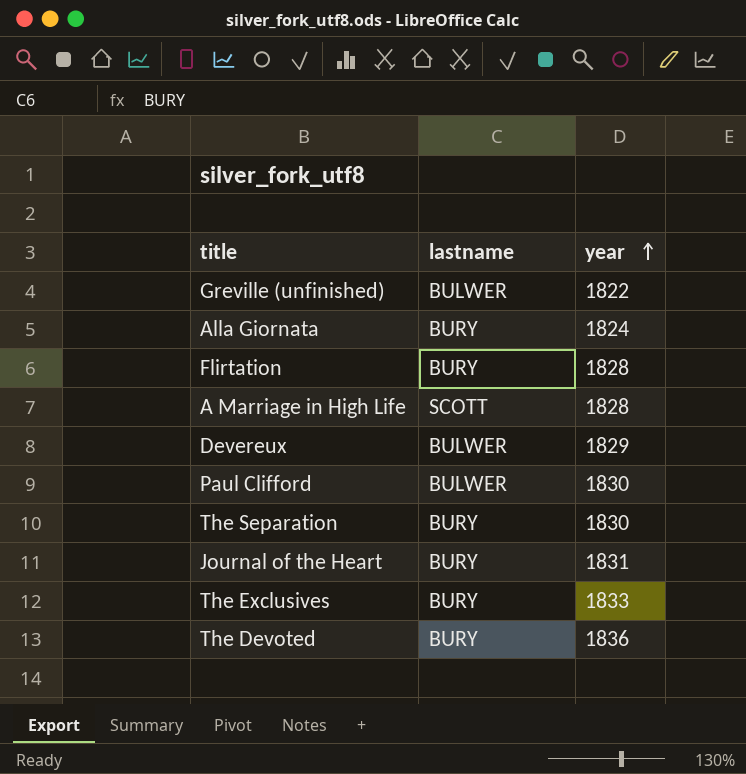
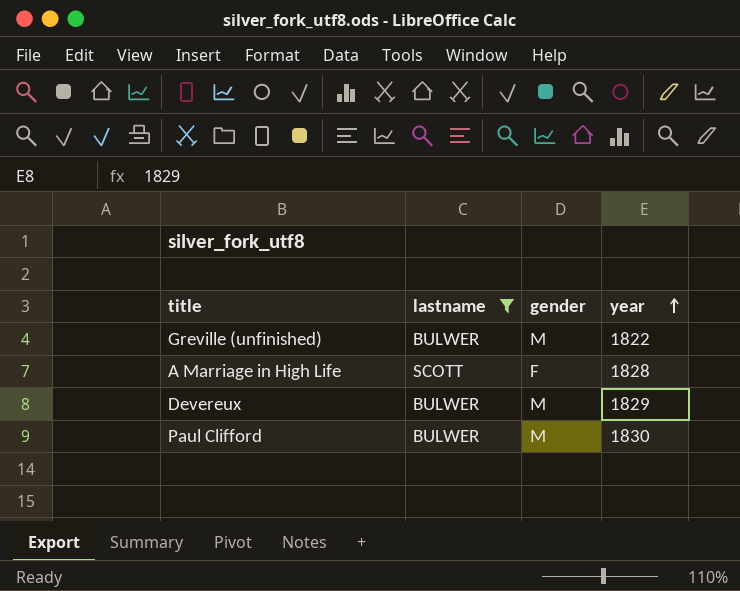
filter: none -> lastname != BURY
column gender | position: none -> 3

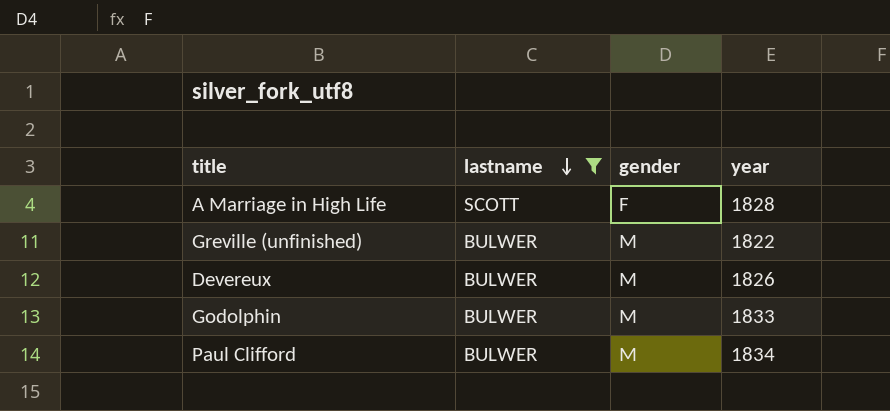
row order: year ascending -> lastname descending
Devereux | year: 1829 -> 1826
row Godolphin: none -> BULWER | M | 1833
Paul Clifford | year: 1830 -> 1834

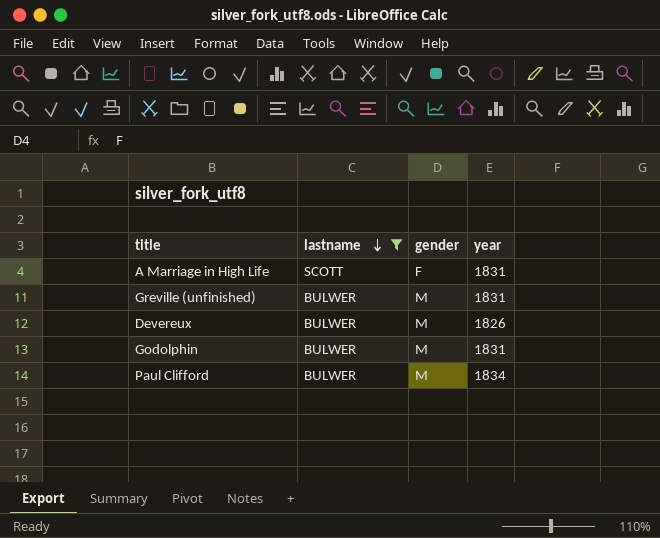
A Marriage in High Life | year: 1828 -> 1831
Greville (unfinished) | year: 1822 -> 1831
Godolphin | year: 1833 -> 1831

